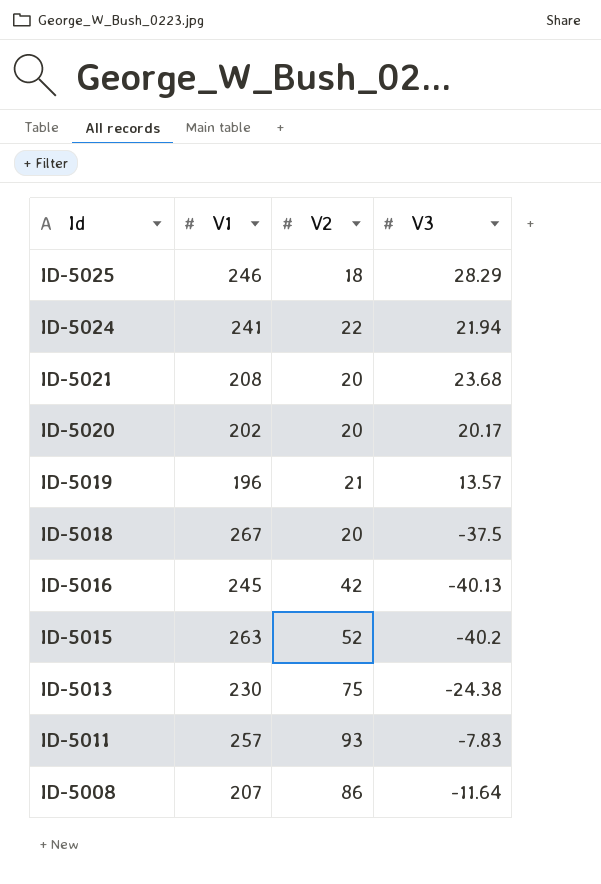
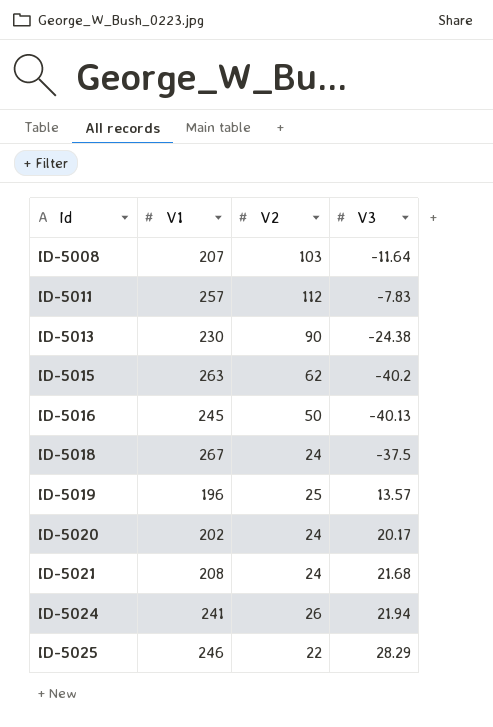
row order: Id descending -> Id ascending
ID-5008 | V2: 86 -> 103
ID-5011 | V2: 93 -> 112
ID-5013 | V2: 75 -> 90
ID-5015 | V2: 52 -> 62
ID-5016 | V2: 42 -> 50
ID-5018 | V2: 20 -> 24
ID-5019 | V2: 21 -> 25
ID-5020 | V2: 20 -> 24
ID-5021 | V2: 20 -> 24
ID-5021 | V3: 23.68 -> 21.68
ID-5024 | V2: 22 -> 26
ID-5025 | V2: 18 -> 22

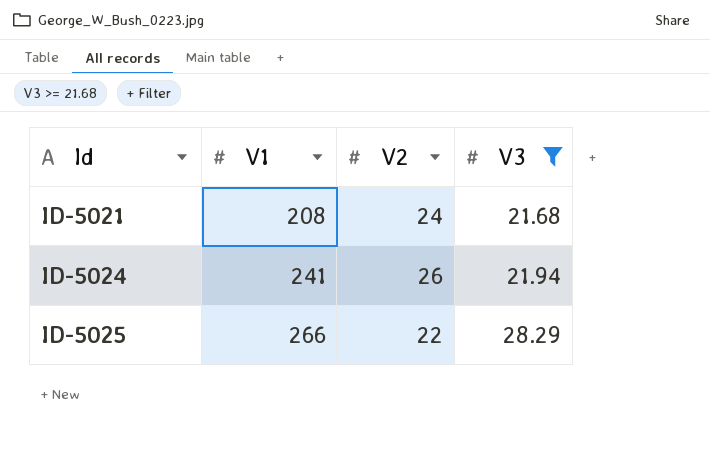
filter: none -> V3 >= 21.68
ID-5025 | V1: 246 -> 266

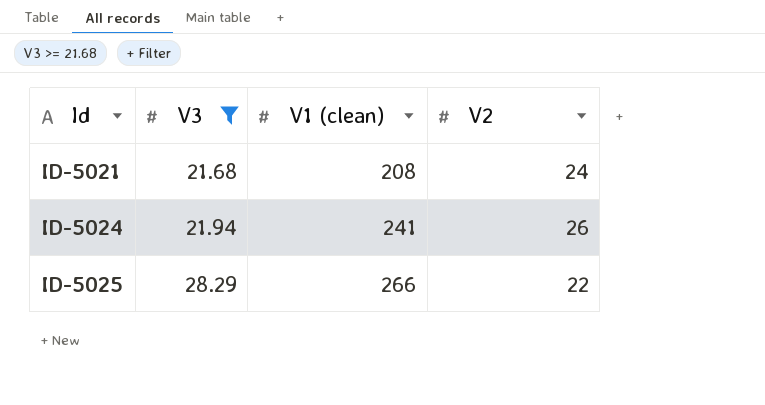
column V3 | position: 4 -> 2
column name: V1 -> V1 (clean)

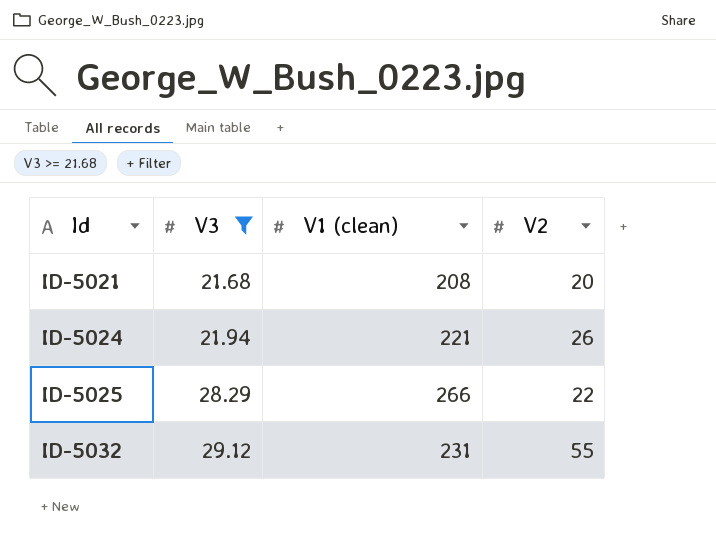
ID-5021 | V2: 24 -> 20
ID-5024 | V1 (clean): 241 -> 221
row ID-5032: none -> 29.12 | 231 | 55

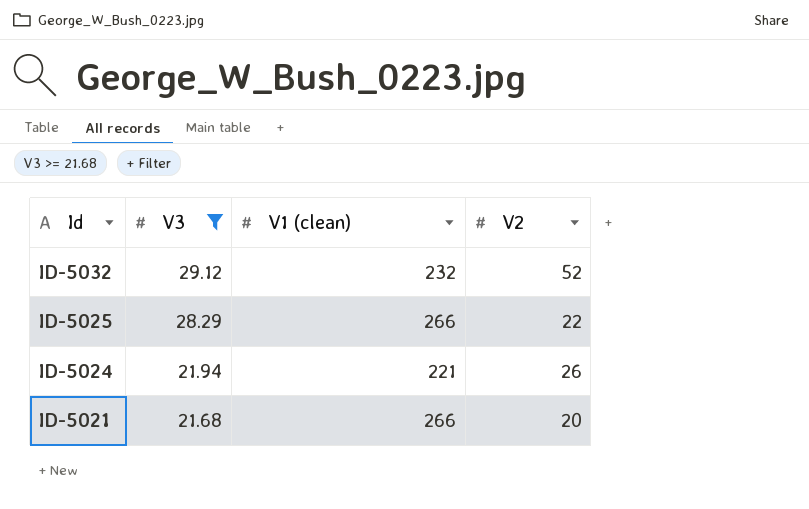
row order: Id ascending -> Id descending
ID-5032 | V1 (clean): 231 -> 232
ID-5032 | V2: 55 -> 52
ID-5021 | V1 (clean): 208 -> 266

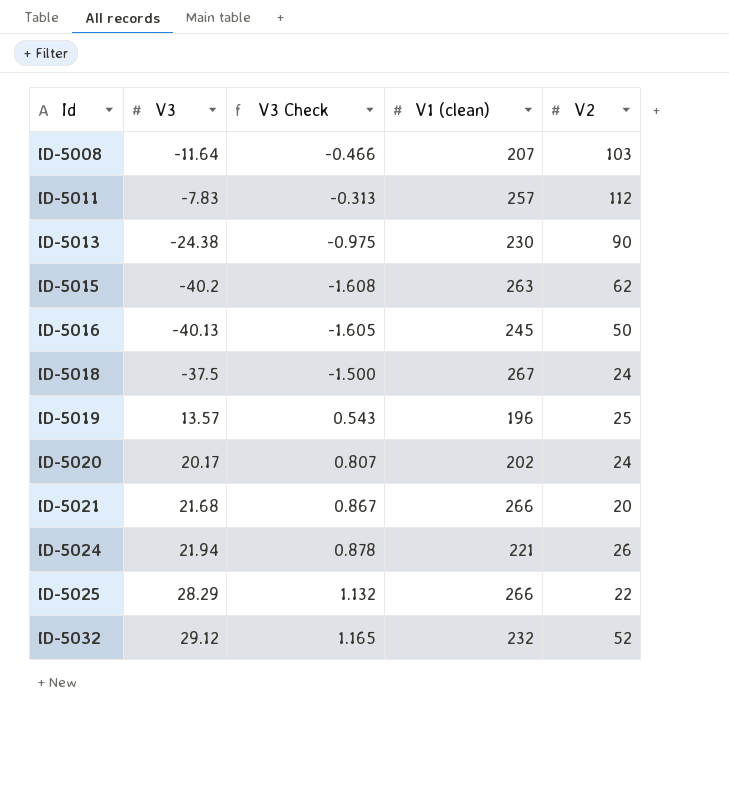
filter: V3 >= 21.68 -> none
row order: Id descending -> Id ascending
column V3 Check | formula: none -> [V3] * 0.04

